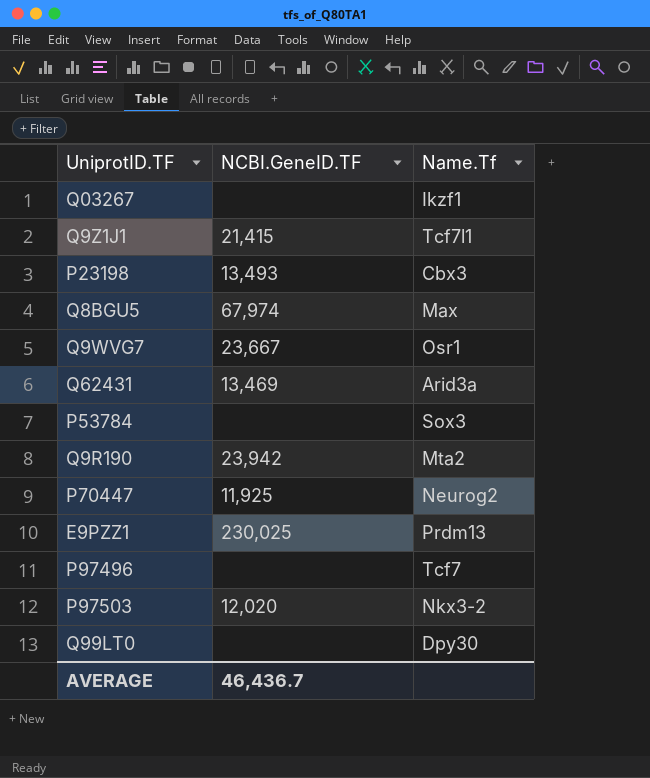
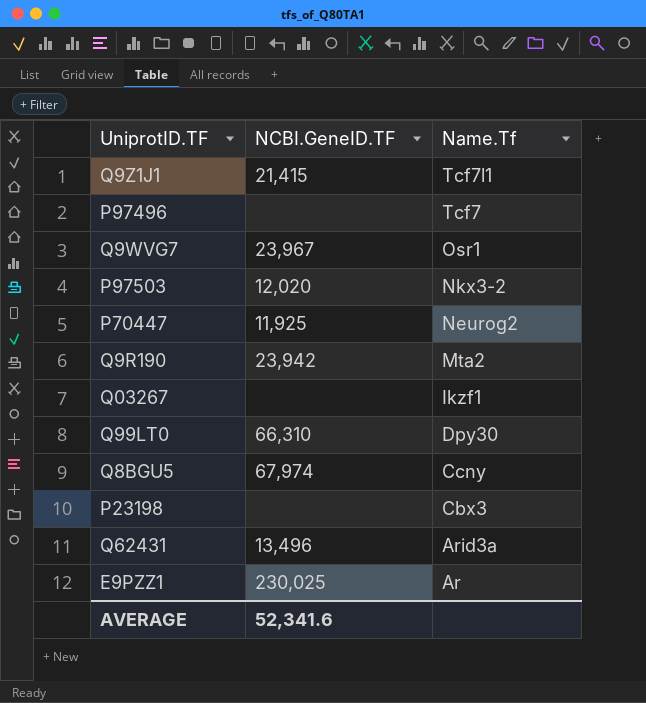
row order: none -> Name.Tf descending
row P53784: none | Sox3 -> none
Q9WVG7 | NCBI.GeneID.TF: 23,667 -> 23,967
Q99LT0 | NCBI.GeneID.TF: none -> 66,310
Q8BGU5 | Name.Tf: Max -> Ccny
P23198 | NCBI.GeneID.TF: 13,493 -> none
Q62431 | NCBI.GeneID.TF: 13,469 -> 13,496
E9PZZ1 | Name.Tf: Prdm13 -> Ar
AVERAGE | NCBI.GeneID.TF: 46,436.7 -> 52,341.6

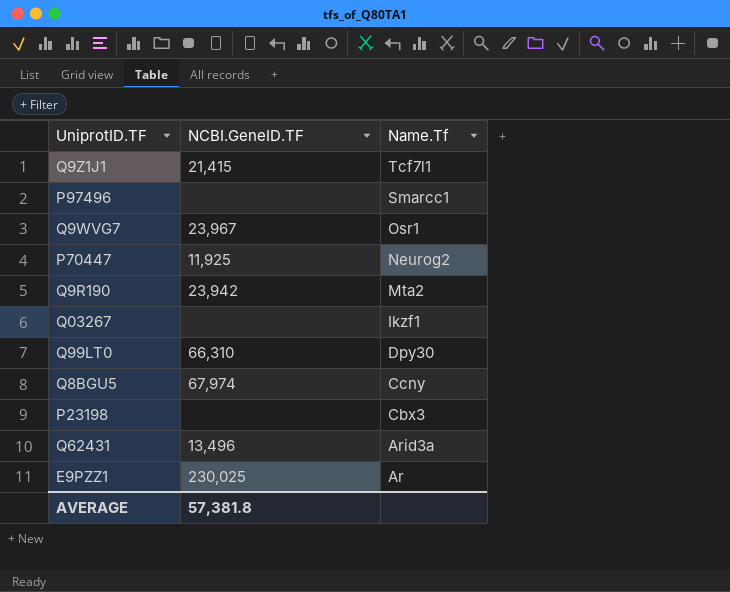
row P97503: 12,020 | Nkx3-2 -> none
P97496 | Name.Tf: Tcf7 -> Smarcc1
AVERAGE | NCBI.GeneID.TF: 52,341.6 -> 57,381.8

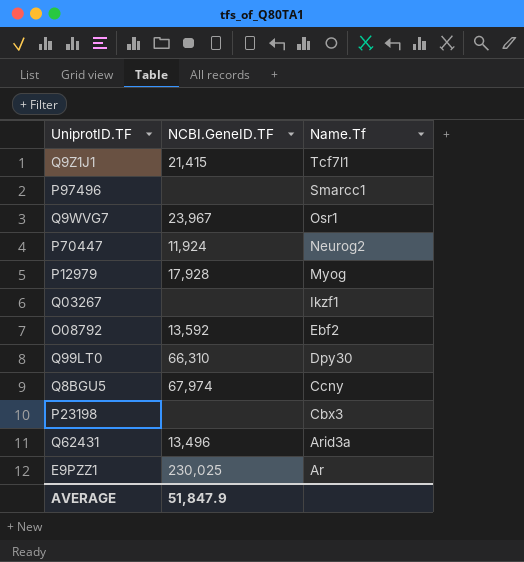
row Q9R190: 23,942 | Mta2 -> none
P70447 | NCBI.GeneID.TF: 11,925 -> 11,924
row P12979: none -> 17,928 | Myog
row O08792: none -> 13,592 | Ebf2
AVERAGE | NCBI.GeneID.TF: 57,381.8 -> 51,847.9

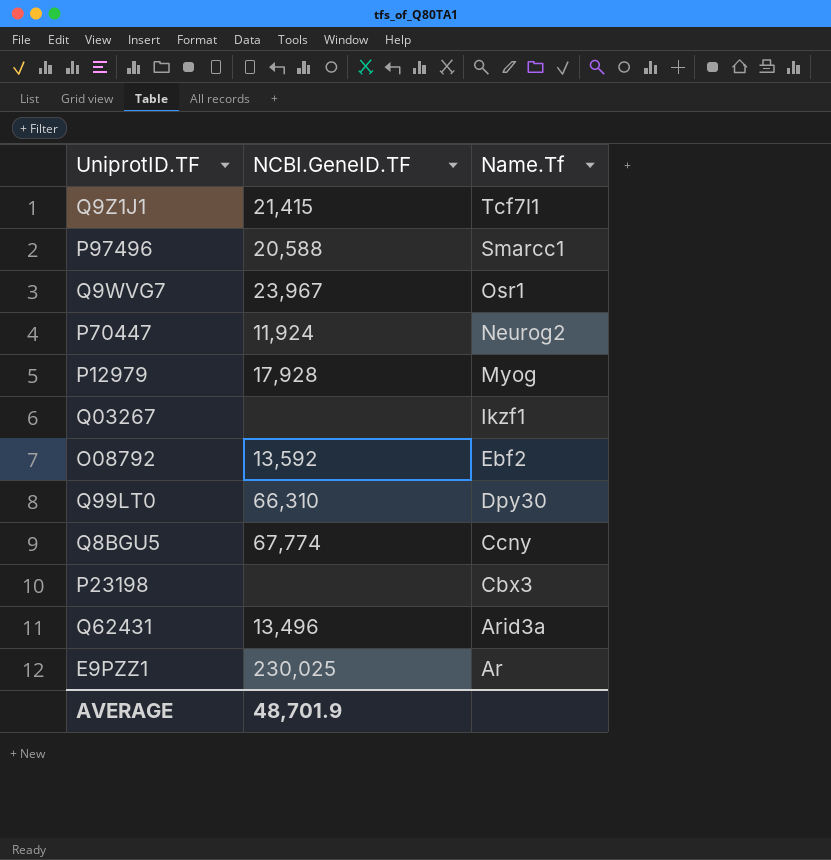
P97496 | NCBI.GeneID.TF: none -> 20,588
Q8BGU5 | NCBI.GeneID.TF: 67,974 -> 67,774
AVERAGE | NCBI.GeneID.TF: 51,847.9 -> 48,701.9

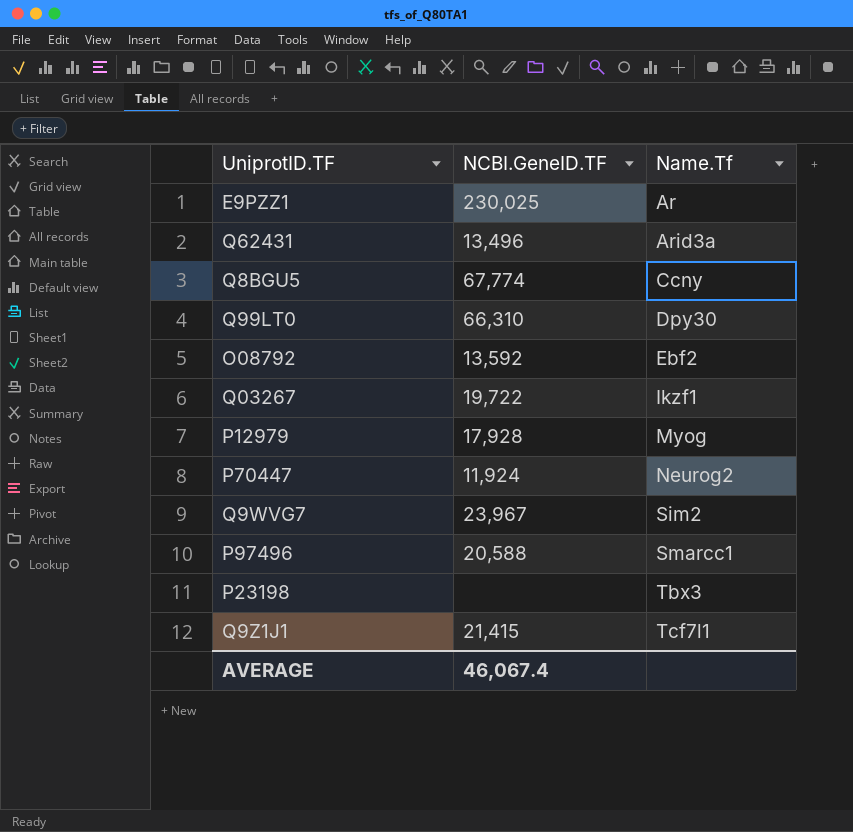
row order: Name.Tf descending -> Name.Tf ascending
Q03267 | NCBI.GeneID.TF: none -> 19,722
Q9WVG7 | Name.Tf: Osr1 -> Sim2
P23198 | Name.Tf: Cbx3 -> Tbx3
AVERAGE | NCBI.GeneID.TF: 48,701.9 -> 46,067.4

